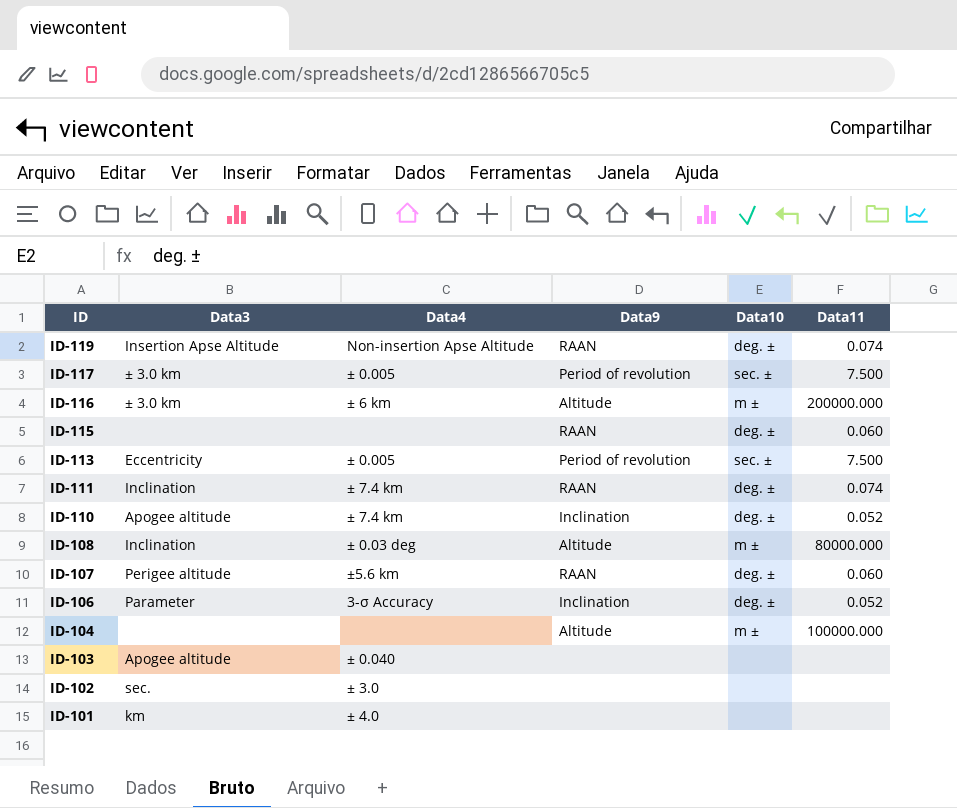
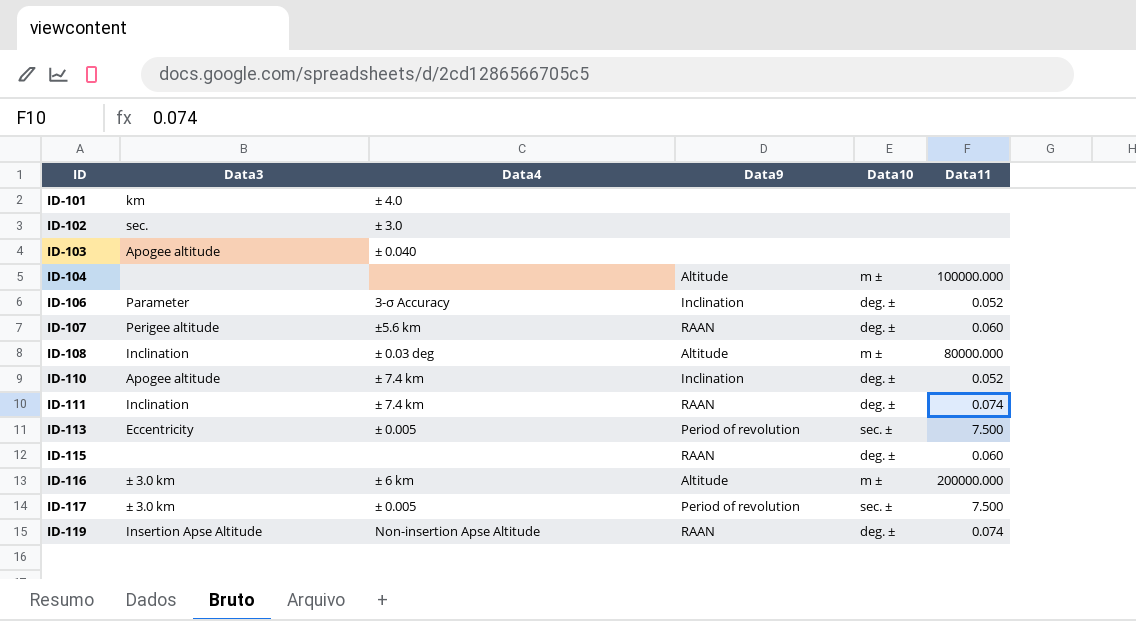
row order: ID descending -> ID ascending

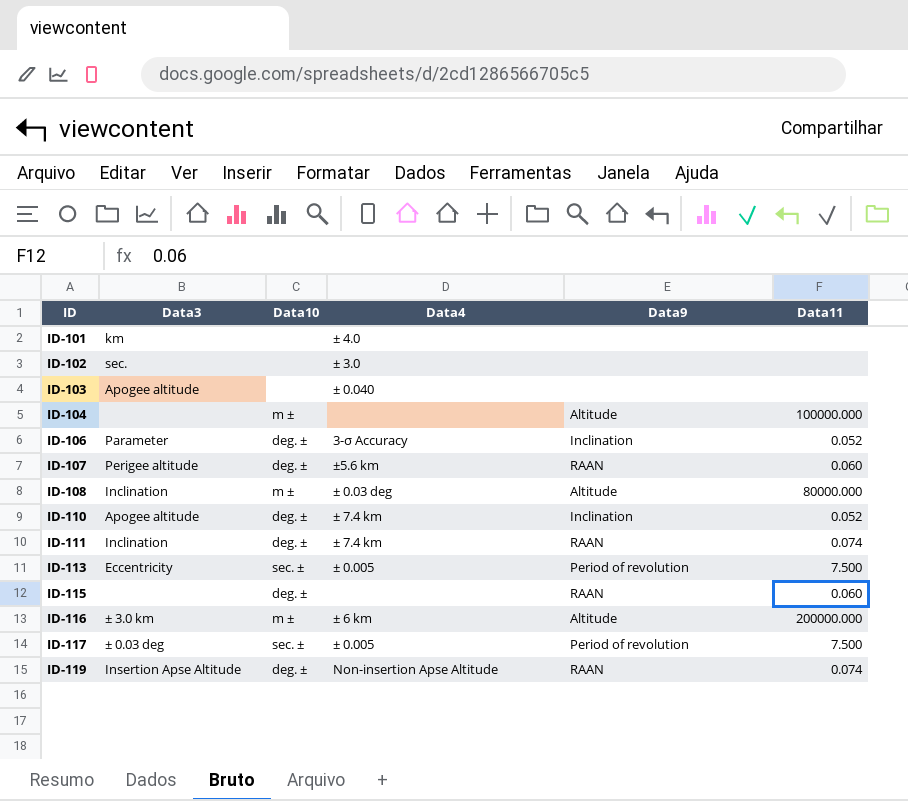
column Data10 | position: 5 -> 3
ID-117 | Data3: ± 3.0 km -> ± 0.03 deg

